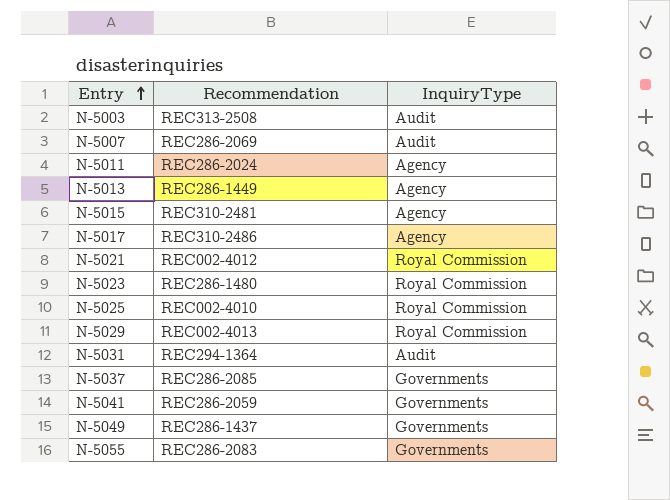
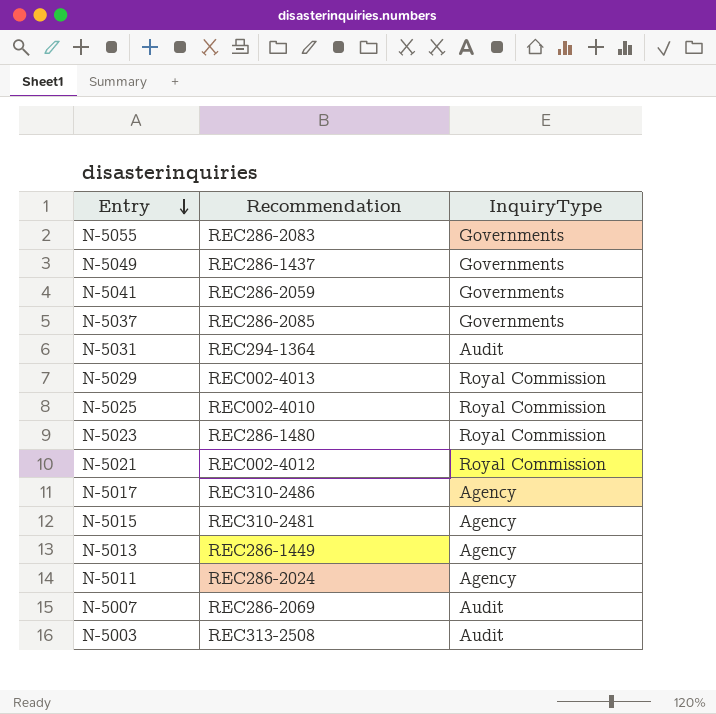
row order: Entry ascending -> Entry descending

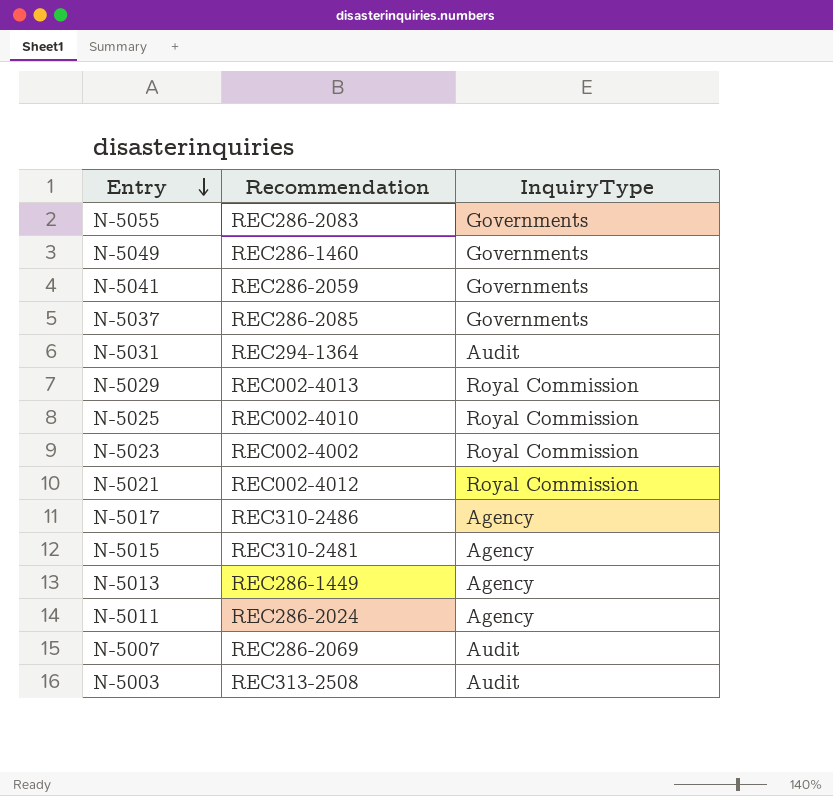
N-5049 | Recommendation: REC286-1437 -> REC286-1460
N-5023 | Recommendation: REC286-1480 -> REC002-4002

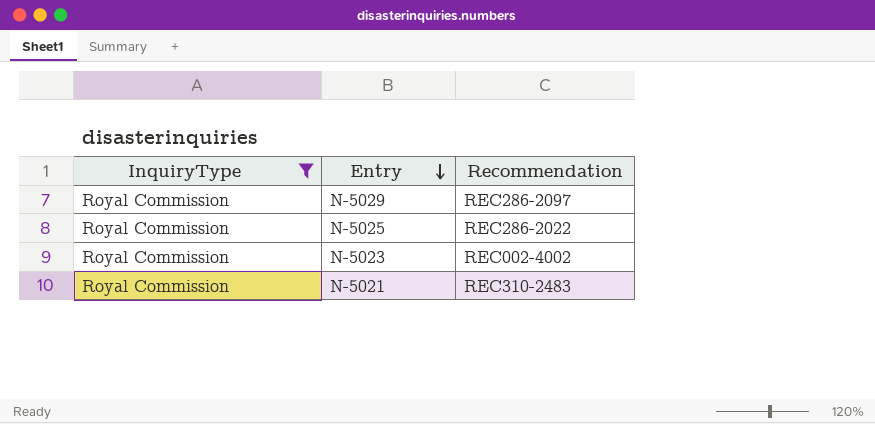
filter: none -> InquiryType = Royal Commission
column InquiryType | position: 3 -> 1
N-5029 | Recommendation: REC002-4013 -> REC286-2097
N-5025 | Recommendation: REC002-4010 -> REC286-2022
N-5021 | Recommendation: REC002-4012 -> REC310-2483

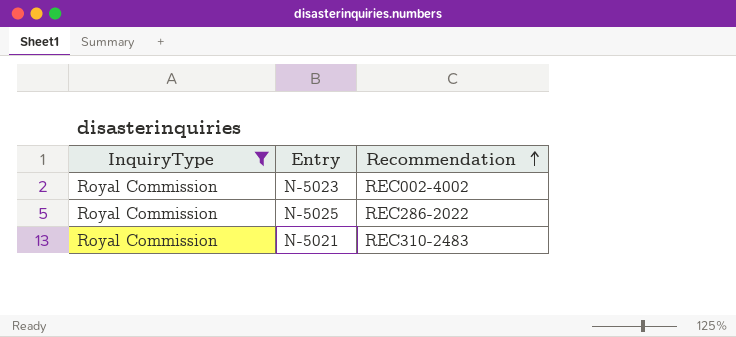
row order: Entry descending -> Recommendation ascending
row N-5029: Royal Commission | REC286-2097 -> none

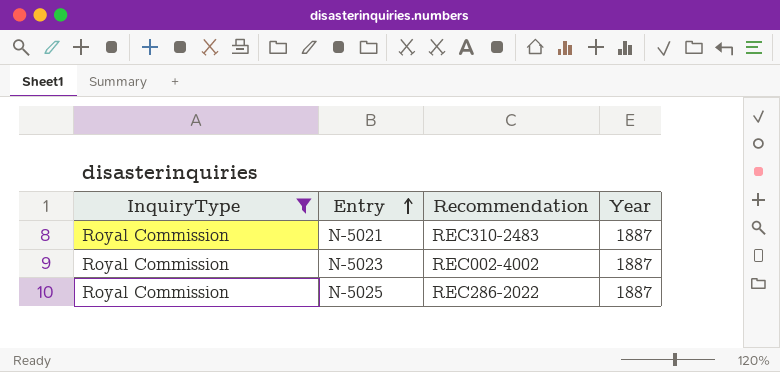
row order: Recommendation ascending -> Entry ascending
column Year | position: none -> 4

